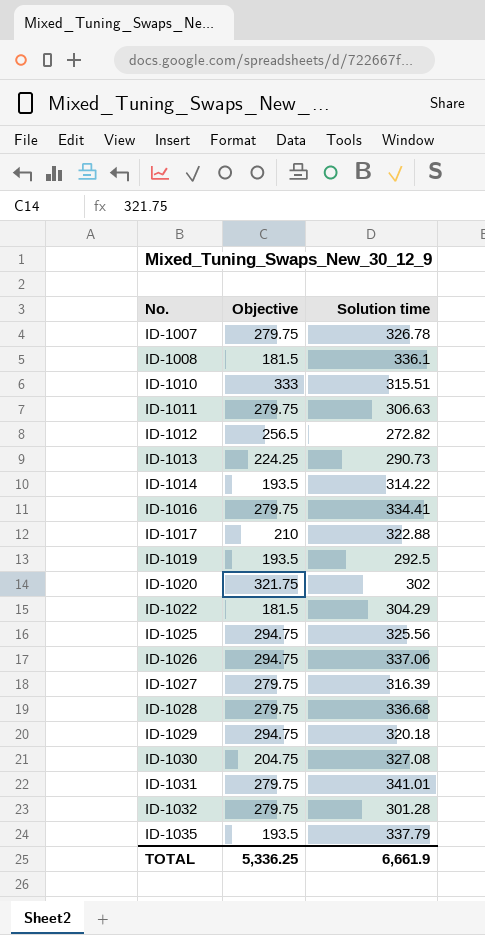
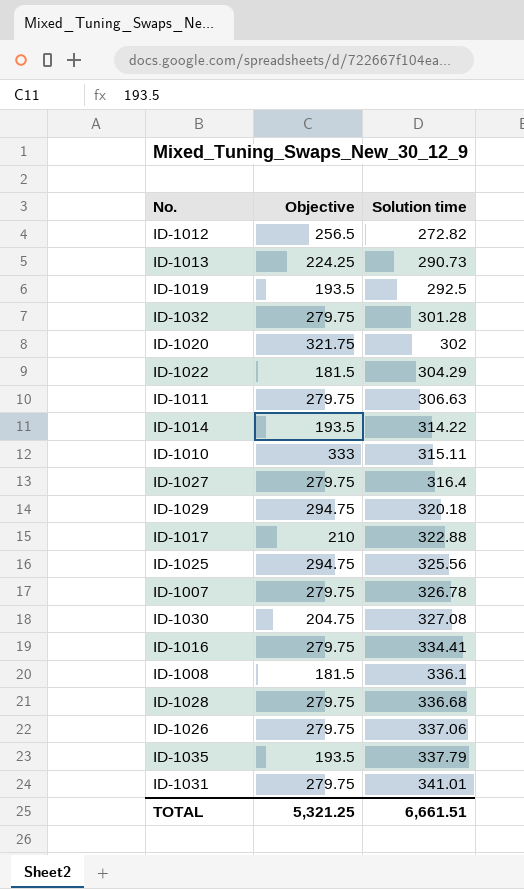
row order: No. ascending -> Solution time ascending
ID-1010 | Solution time: 315.51 -> 315.11
ID-1027 | Solution time: 316.39 -> 316.4
ID-1026 | Objective: 294.75 -> 279.75
TOTAL | Objective: 5,336.25 -> 5,321.25
TOTAL | Solution time: 6,661.9 -> 6,661.51

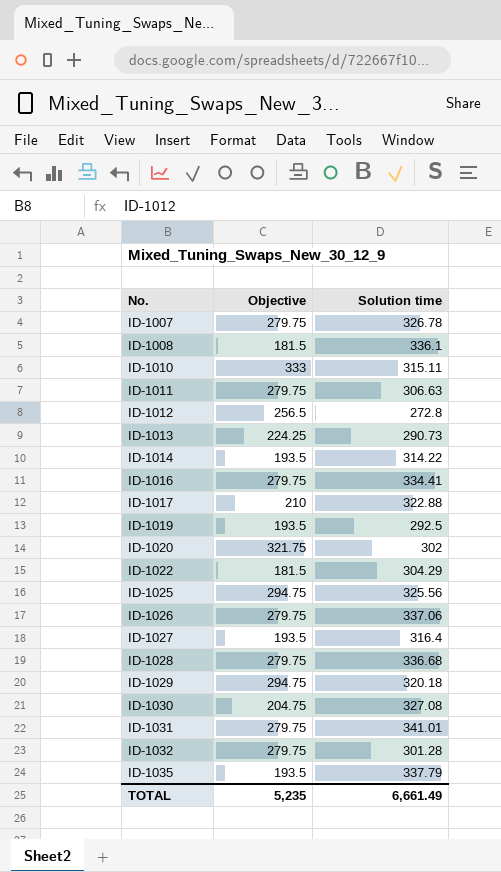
row order: Solution time ascending -> No. ascending
ID-1012 | Solution time: 272.82 -> 272.8
ID-1027 | Objective: 279.75 -> 193.5
TOTAL | Objective: 5,321.25 -> 5,235
TOTAL | Solution time: 6,661.51 -> 6,661.49

